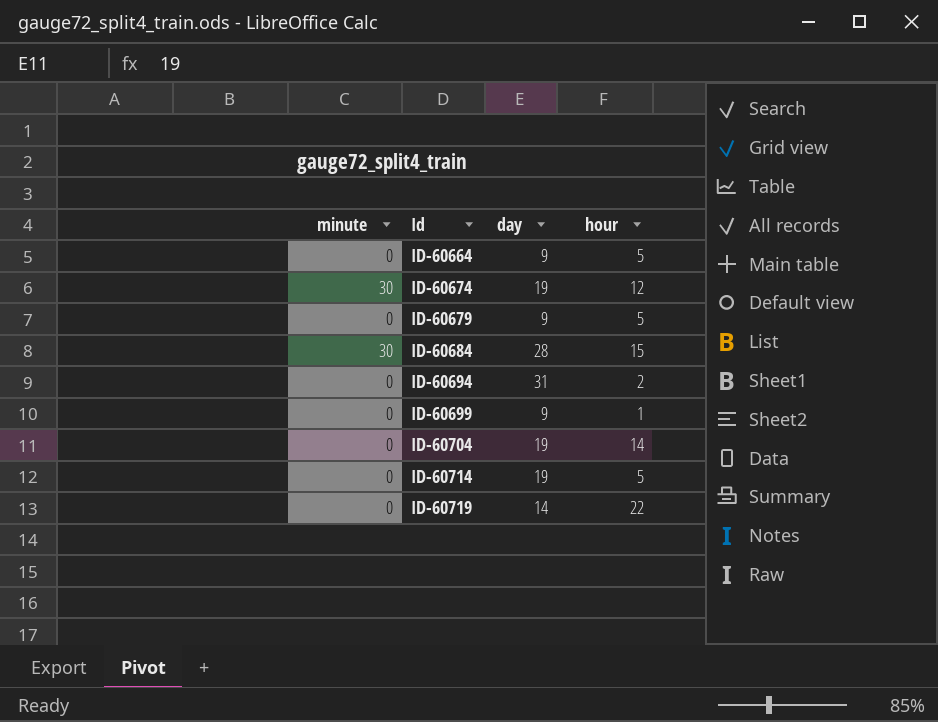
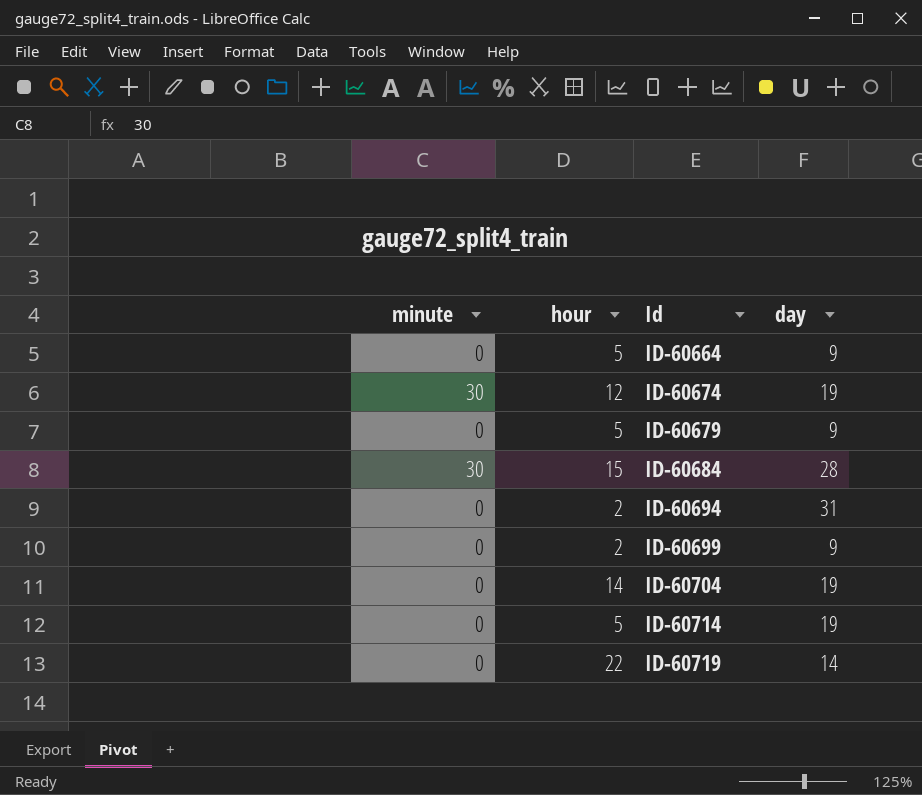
column hour | position: 4 -> 2
ID-60699 | hour: 1 -> 2

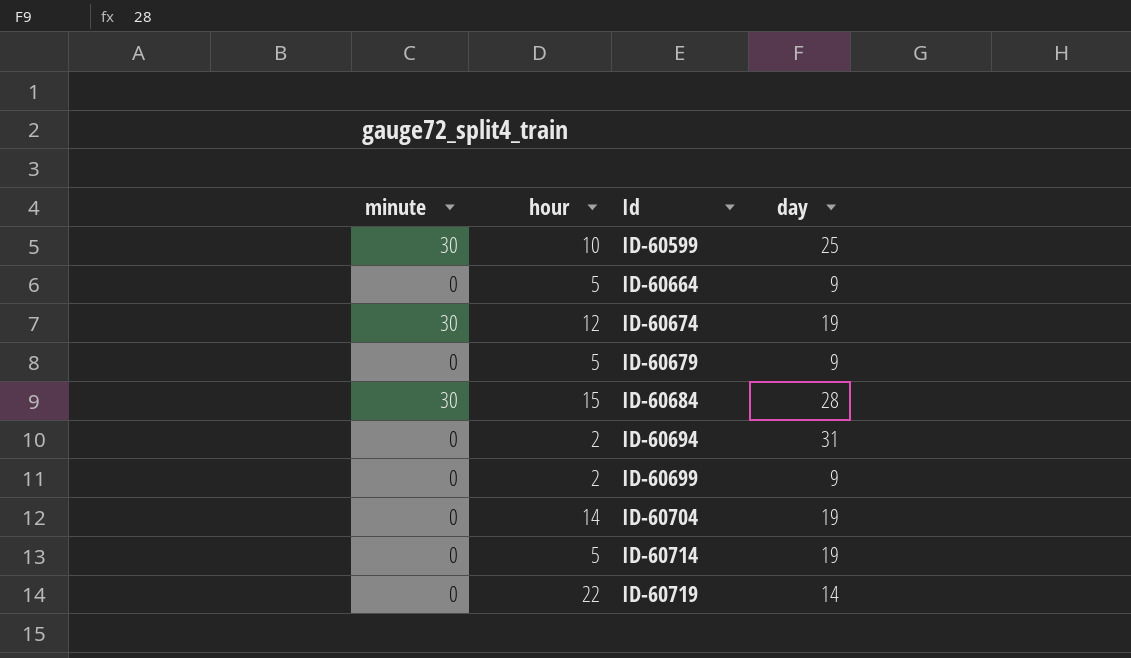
row ID-60599: none -> 30 | 10 | 25

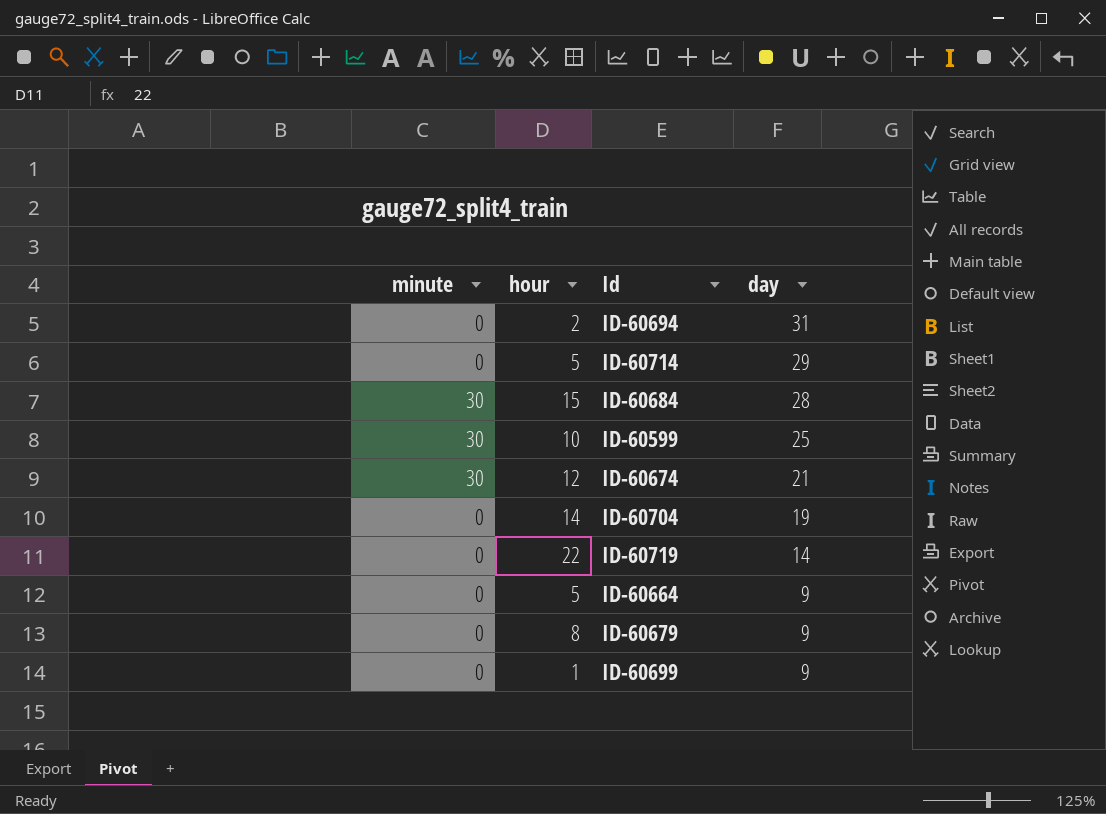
row order: Id ascending -> day descending
ID-60714 | day: 19 -> 29
ID-60674 | day: 19 -> 21
ID-60679 | hour: 5 -> 8
ID-60699 | hour: 2 -> 1

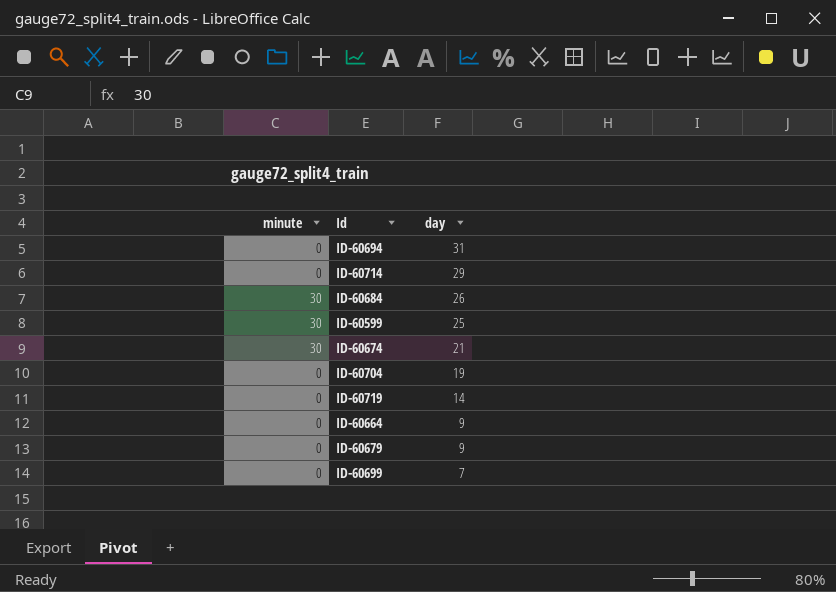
column hour | position: 2 -> none
ID-60684 | day: 28 -> 26
ID-60699 | day: 9 -> 7

